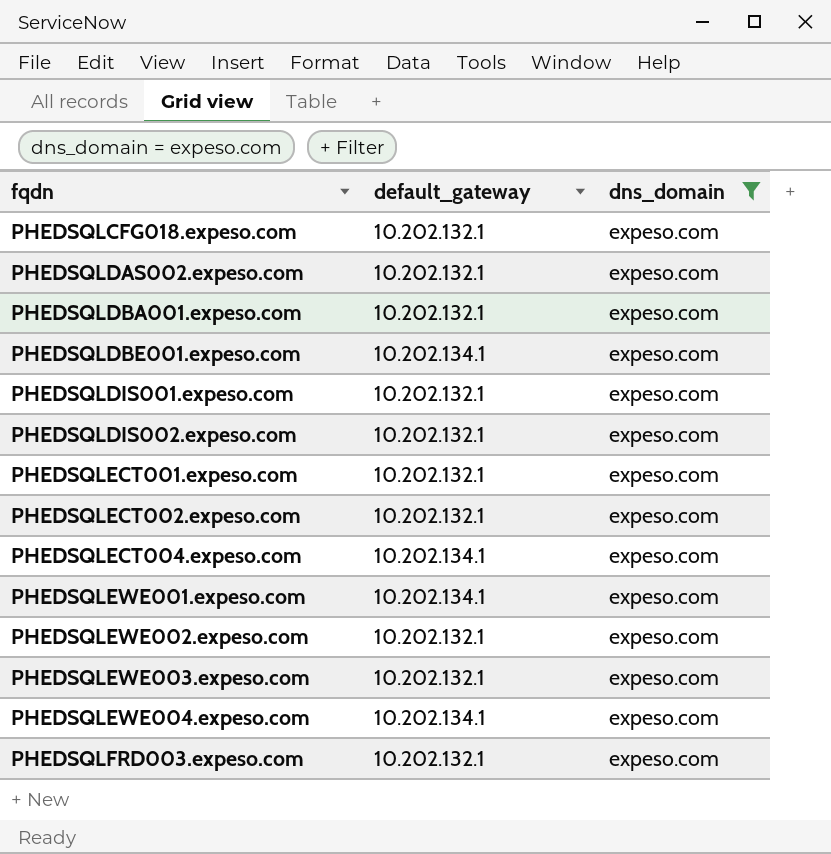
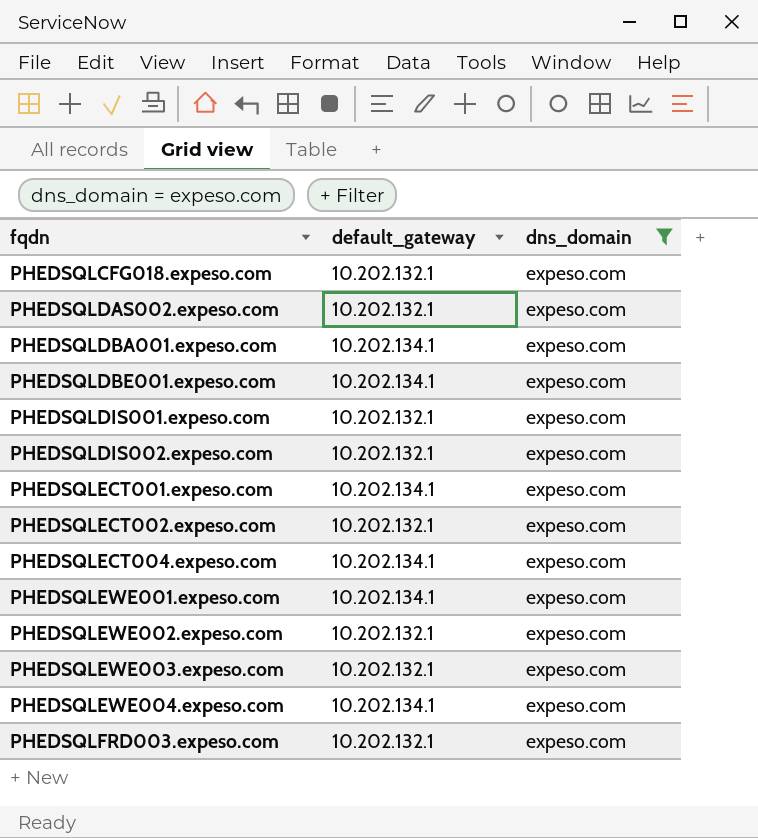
PHEDSQLDBA001.expeso.com | default_gateway: 10.202.132.1 -> 10.202.134.1
PHEDSQLECT001.expeso.com | default_gateway: 10.202.132.1 -> 10.202.134.1

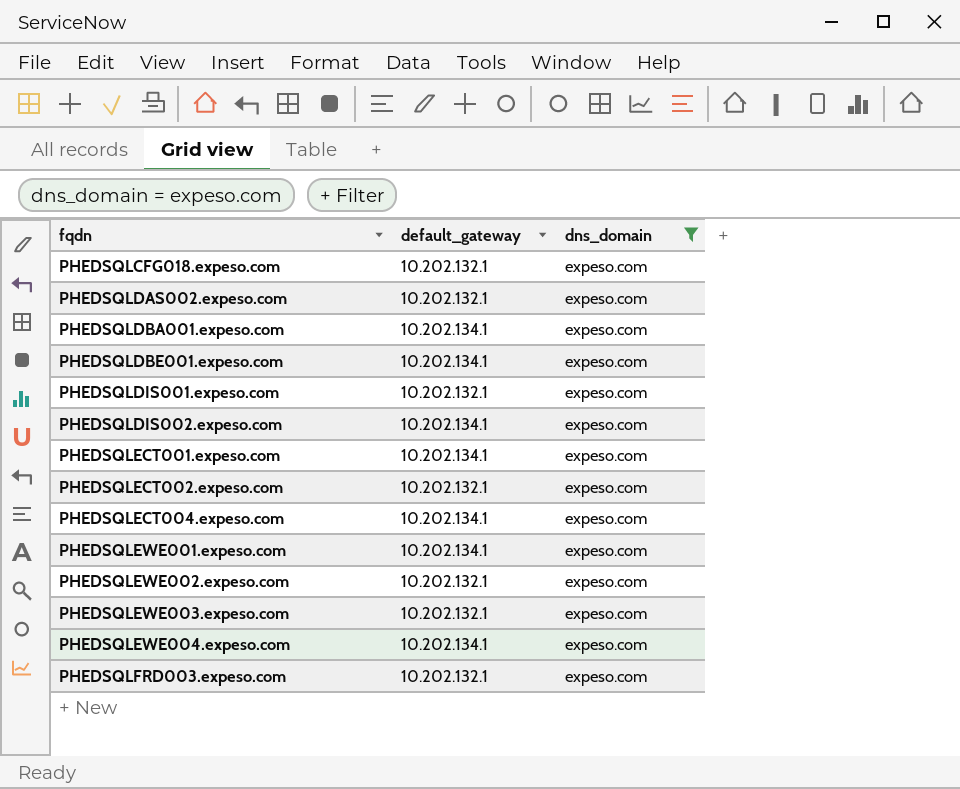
PHEDSQLDIS002.expeso.com | default_gateway: 10.202.132.1 -> 10.202.134.1

